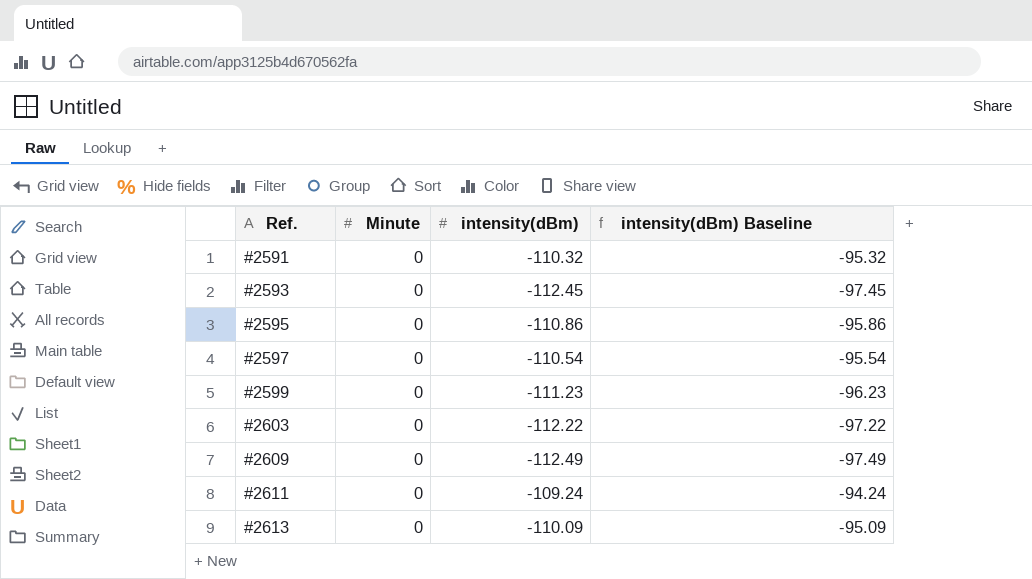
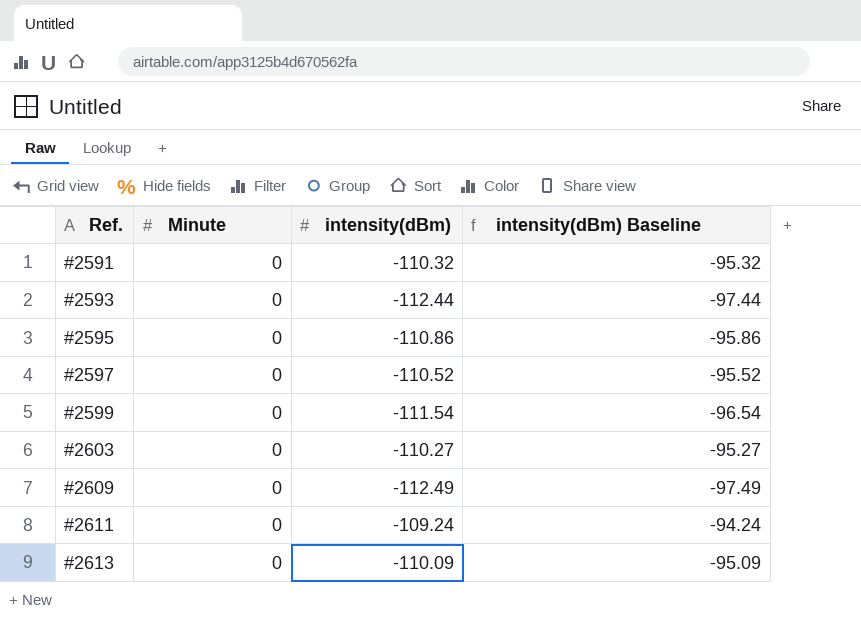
#2593 | intensity(dBm): -112.45 -> -112.44
#2593 | intensity(dBm) Baseline: -97.45 -> -97.44
#2597 | intensity(dBm): -110.54 -> -110.52
#2597 | intensity(dBm) Baseline: -95.54 -> -95.52
#2599 | intensity(dBm): -111.23 -> -111.54
#2599 | intensity(dBm) Baseline: -96.23 -> -96.54
#2603 | intensity(dBm): -112.22 -> -110.27
#2603 | intensity(dBm) Baseline: -97.22 -> -95.27

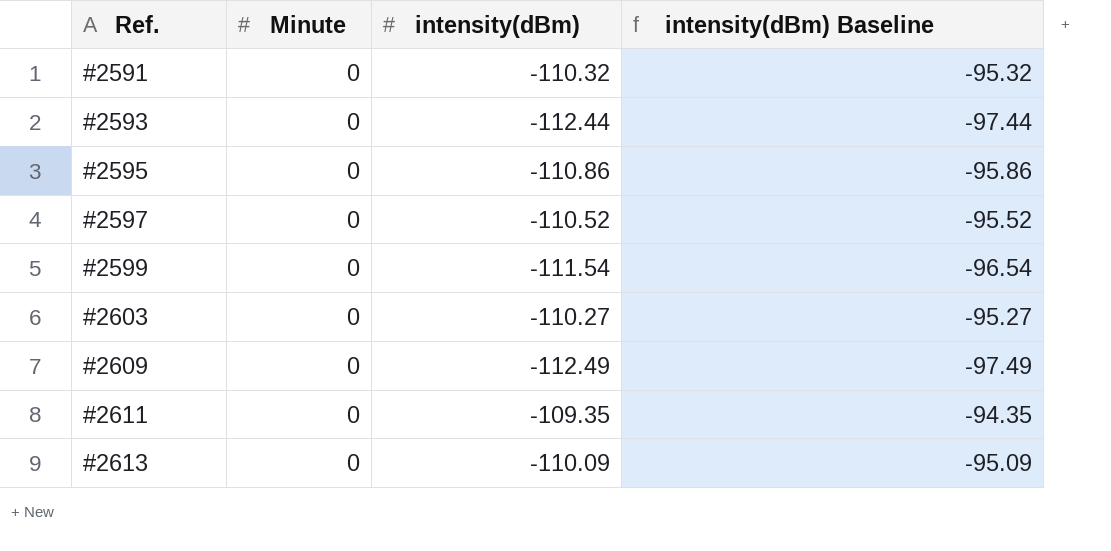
#2611 | intensity(dBm): -109.24 -> -109.35
#2611 | intensity(dBm) Baseline: -94.24 -> -94.35

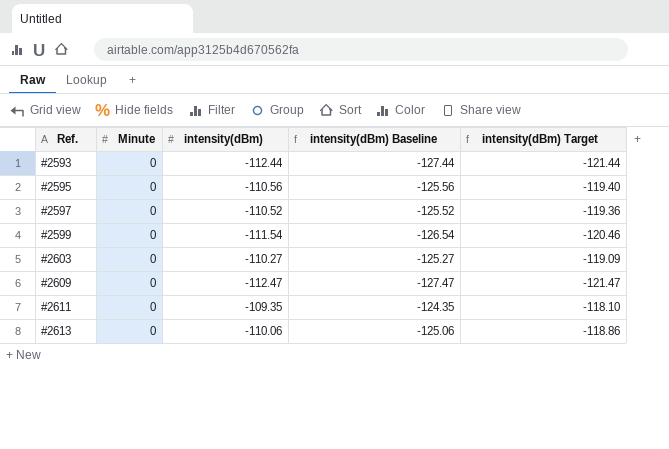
column intensity(dBm) Baseline | formula: [intensity(dBm)] + 15 -> [intensity(dBm)] - 15
column intensity(dBm) Target | formula: none -> [intensity(dBm)] * 1.08
row #2591: 0 | -110.32 | -95.32 -> none
#2595 | intensity(dBm): -110.86 -> -110.56
#2609 | intensity(dBm): -112.49 -> -112.47
#2613 | intensity(dBm): -110.09 -> -110.06

